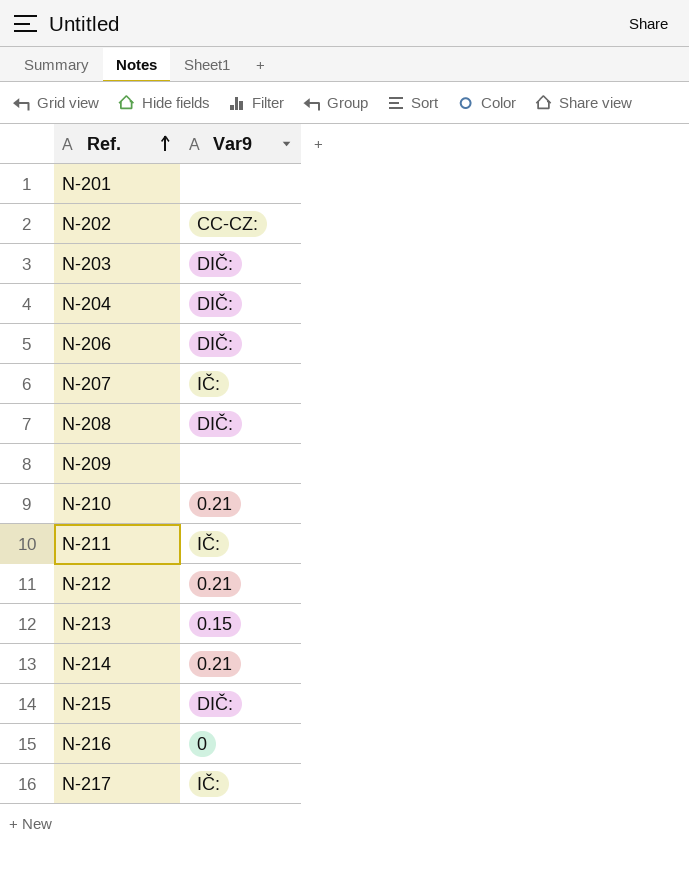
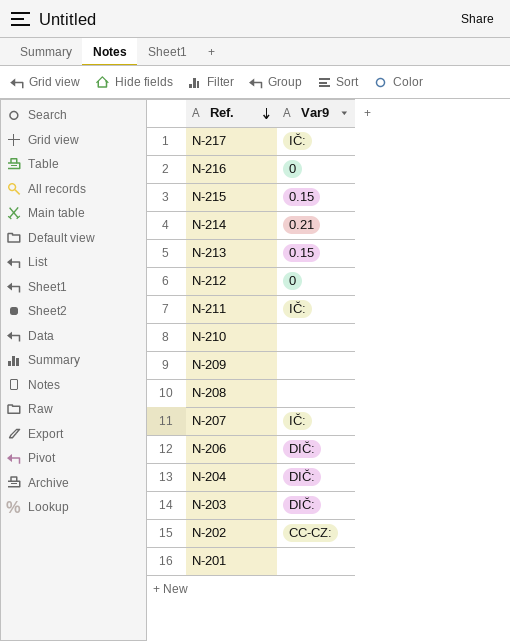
row order: Ref. ascending -> Ref. descending
N-215 | Var9: DIČ: -> 0.15
N-212 | Var9: 0.21 -> 0
N-210 | Var9: 0.21 -> none
N-208 | Var9: DIČ: -> none

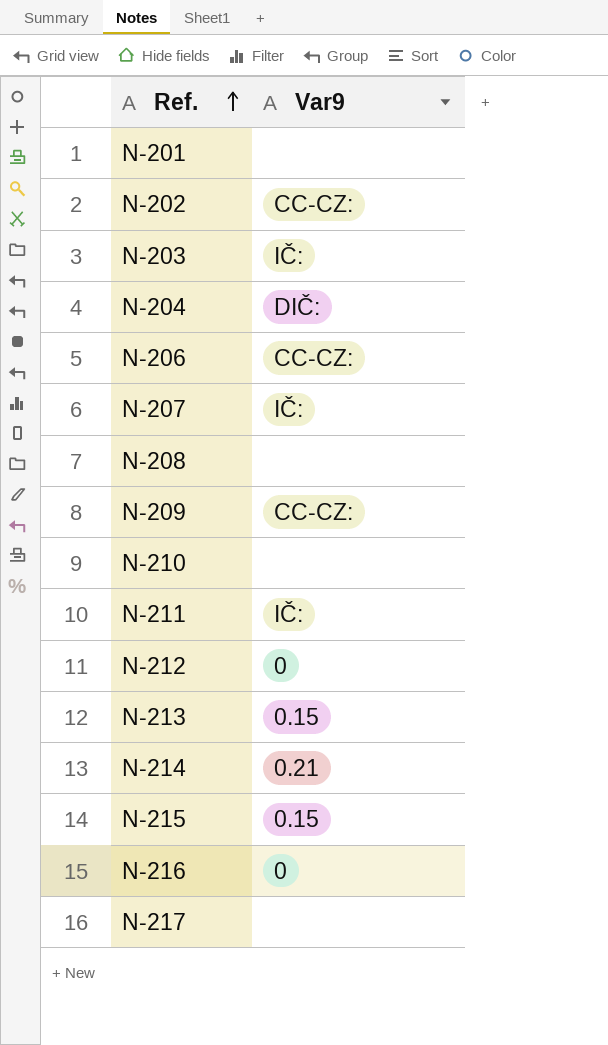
row order: Ref. descending -> Ref. ascending
N-203 | Var9: DIČ: -> IČ:
N-206 | Var9: DIČ: -> CC-CZ:
N-209 | Var9: none -> CC-CZ:
N-217 | Var9: IČ: -> none

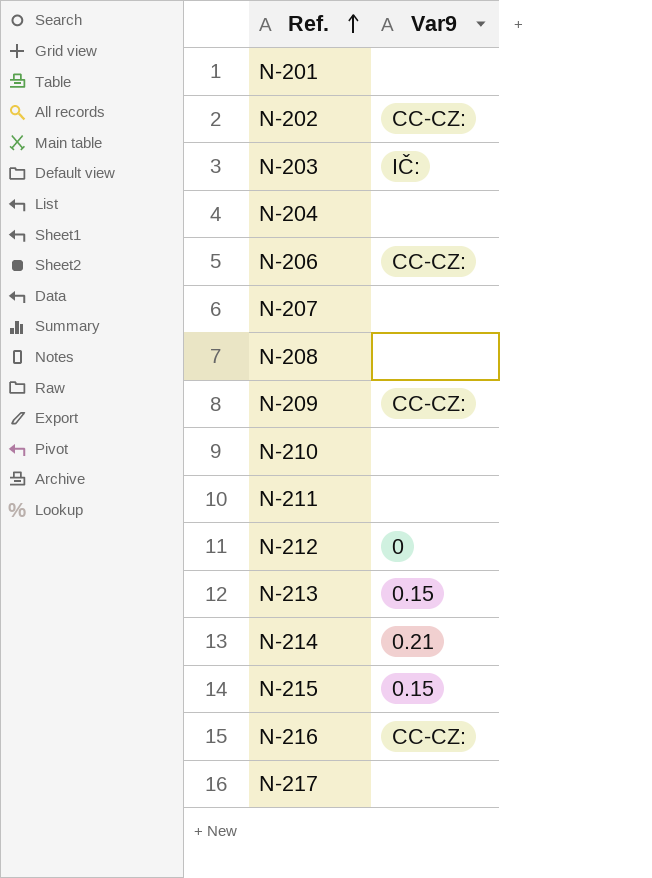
N-204 | Var9: DIČ: -> none
N-207 | Var9: IČ: -> none
N-211 | Var9: IČ: -> none
N-216 | Var9: 0 -> CC-CZ:

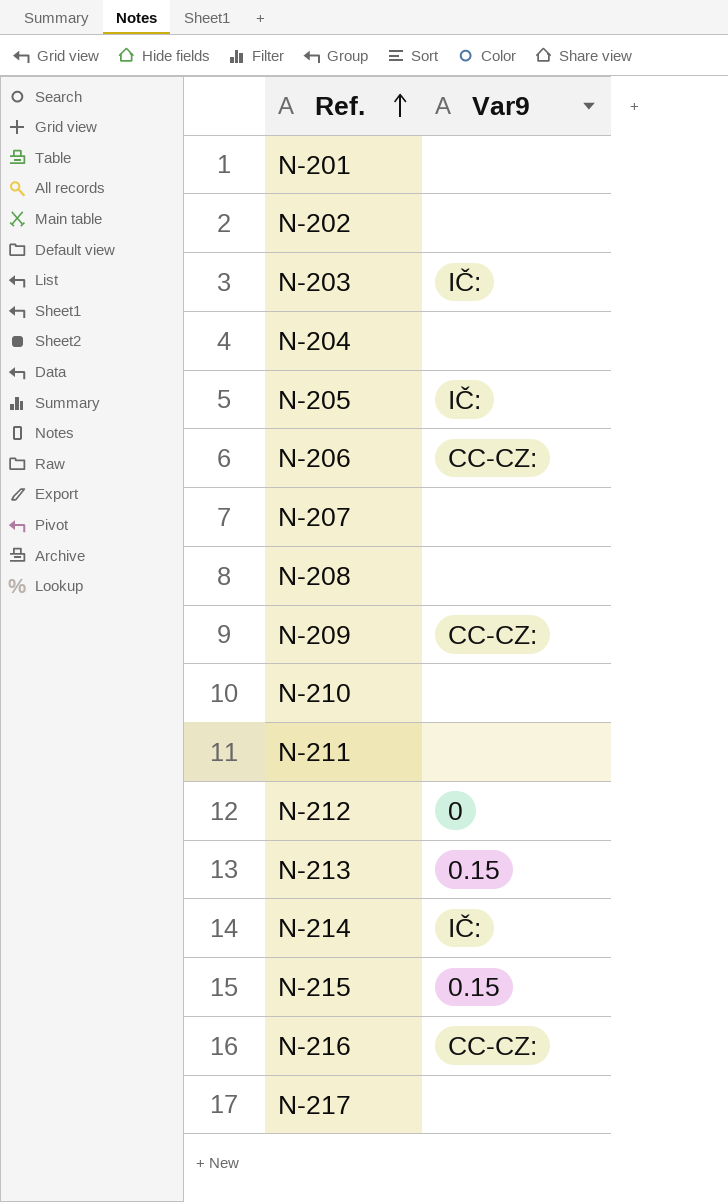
N-202 | Var9: CC-CZ: -> none
row N-205: none -> IČ:
N-214 | Var9: 0.21 -> IČ:

